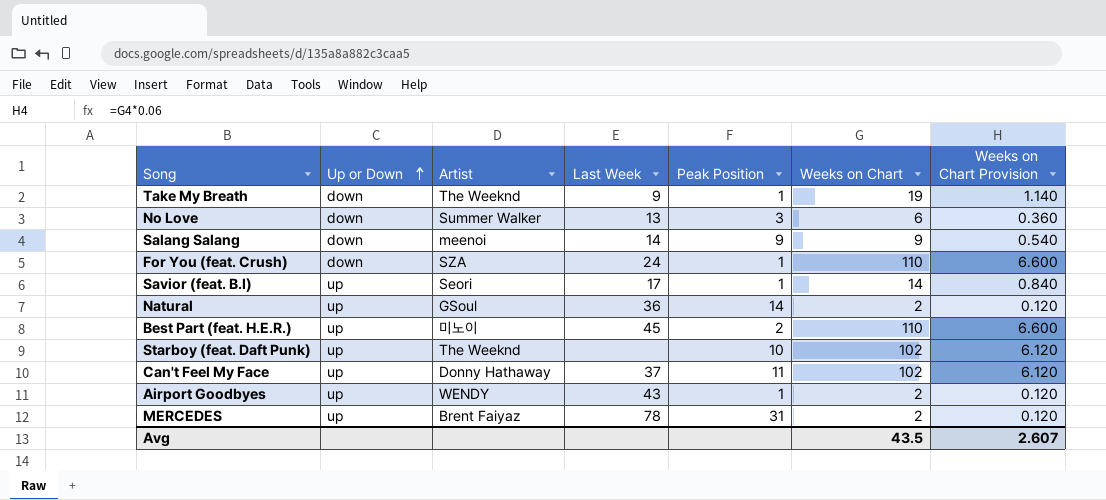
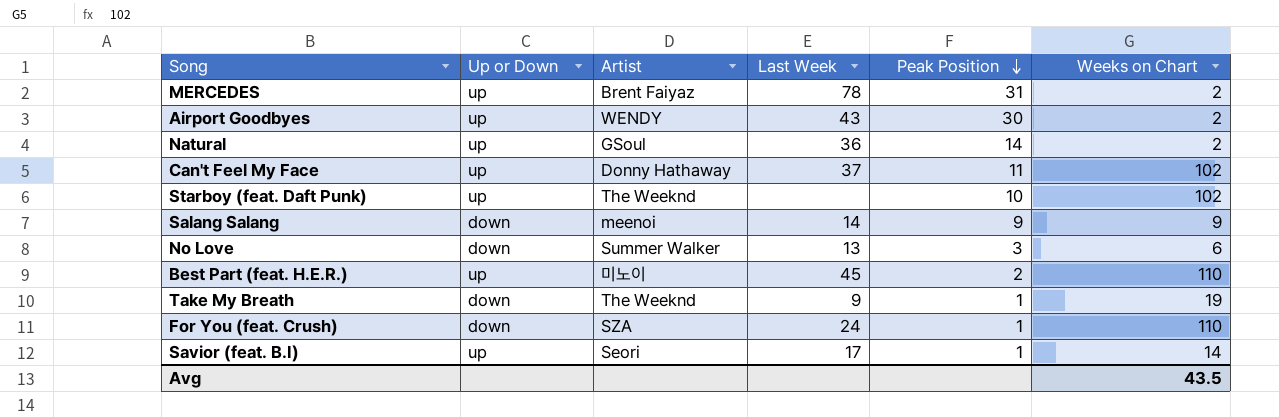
row order: Up or Down ascending -> Peak Position descending
column Weeks on Chart Provision | formula: [Weeks on Chart] * 0.06 -> none
Airport Goodbyes | Peak Position: 1 -> 30

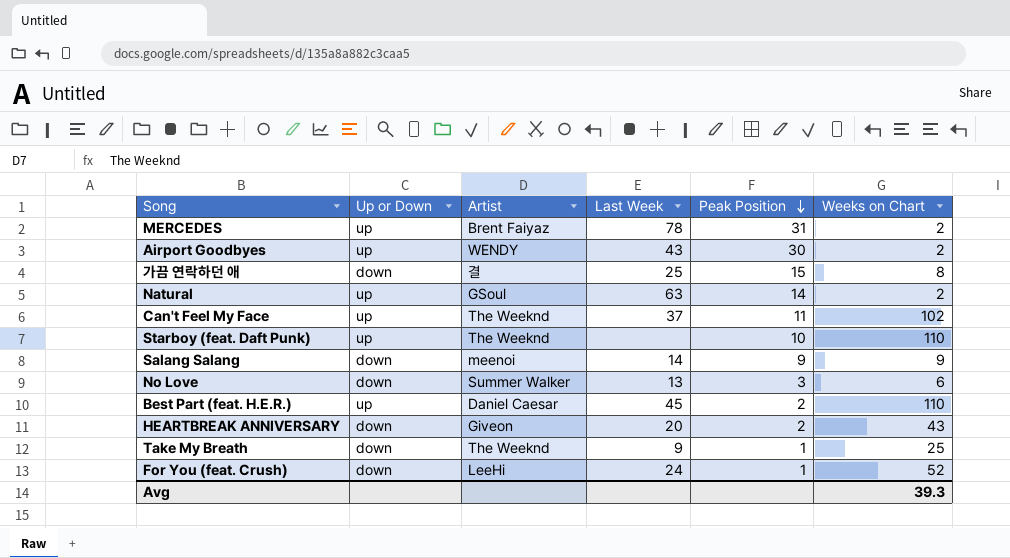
row Savior (feat. B.I): up | Seori | 17 | 1 | 14 -> none
row 가끔 연락하던 애: none -> down | 결 | 25 | 15 | 8
Natural | Last Week: 36 -> 63
Can't Feel My Face | Artist: Donny Hathaway -> The Weeknd
Starboy (feat. Daft Punk) | Weeks on Chart: 102 -> 110
Best Part (feat. H.E.R.) | Artist: 미노이 -> Daniel Caesar
row HEARTBREAK ANNIVERSARY: none -> down | Giveon | 20 | 2 | 43
Take My Breath | Weeks on Chart: 19 -> 25
For You (feat. Crush) | Artist: SZA -> LeeHi
For You (feat. Crush) | Weeks on Chart: 110 -> 52
Avg | Weeks on Chart: 43.5 -> 39.3

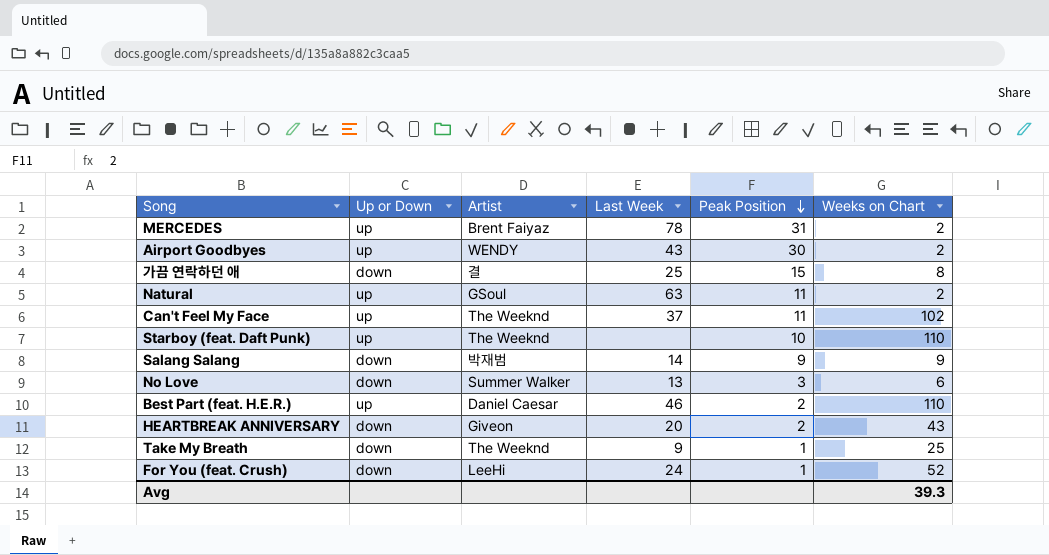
Natural | Peak Position: 14 -> 11
Salang Salang | Artist: meenoi -> 박재범
Best Part (feat. H.E.R.) | Last Week: 45 -> 46

